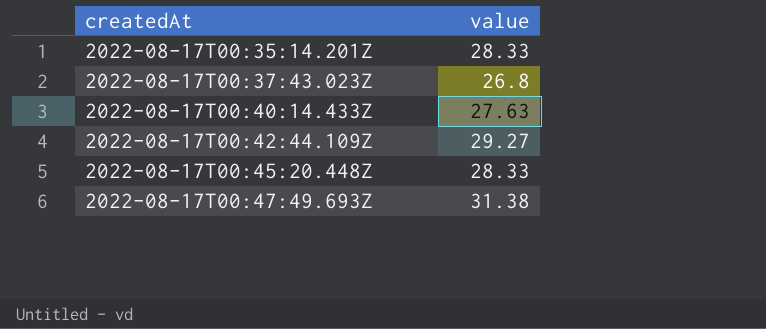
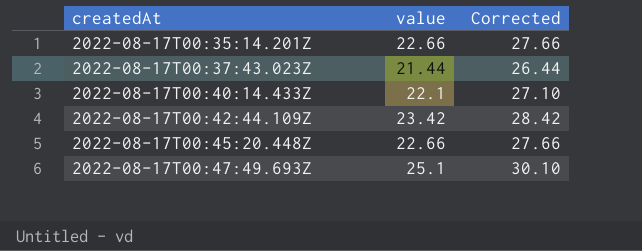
column Corrected | formula: none -> [value] + 5
2022-08-17T00:35:14.201Z | value: 28.33 -> 22.66
2022-08-17T00:37:43.023Z | value: 26.8 -> 21.44
2022-08-17T00:40:14.433Z | value: 27.63 -> 22.1
2022-08-17T00:42:44.109Z | value: 29.27 -> 23.42
2022-08-17T00:45:20.448Z | value: 28.33 -> 22.66
2022-08-17T00:47:49.693Z | value: 31.38 -> 25.1

